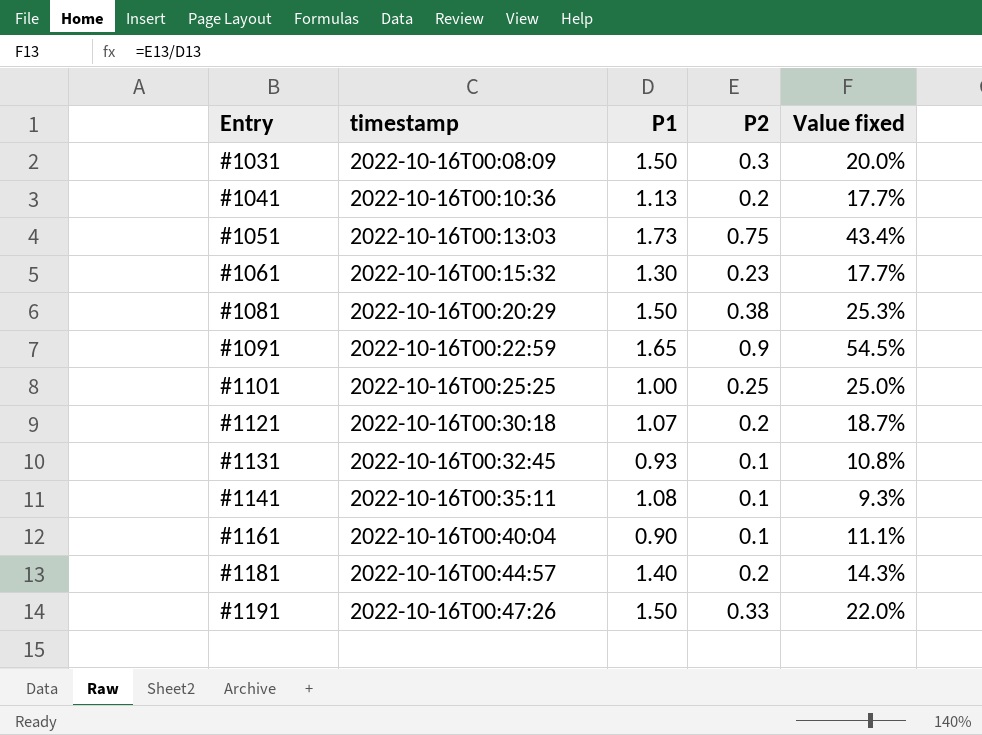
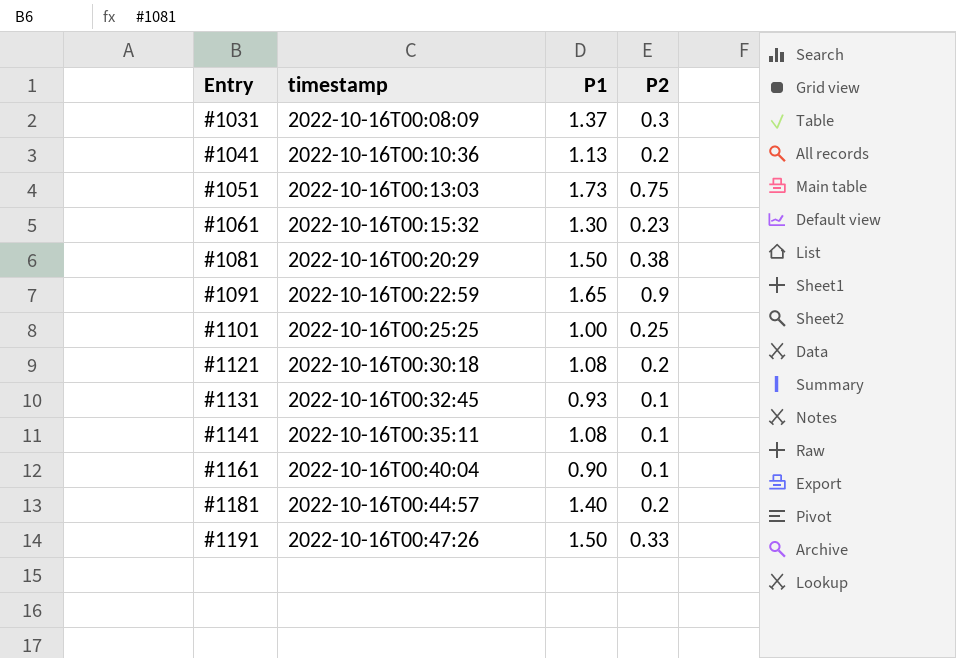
column Value fixed | formula: [P2] / [P1] -> none
#1031 | P1: 1.50 -> 1.37
#1121 | P1: 1.07 -> 1.08

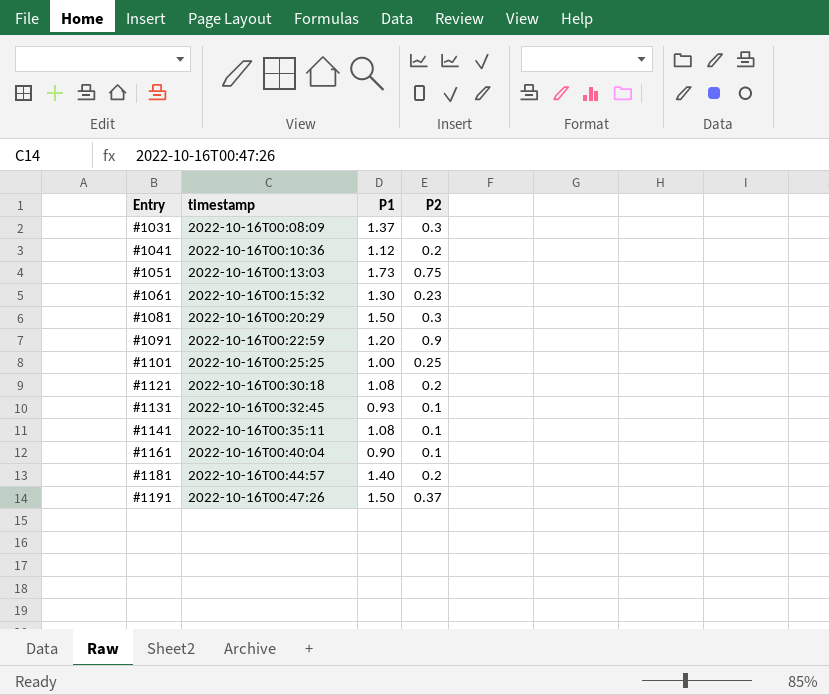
#1041 | P1: 1.13 -> 1.12
#1081 | P2: 0.38 -> 0.3
#1091 | P1: 1.65 -> 1.20
#1191 | P2: 0.33 -> 0.37

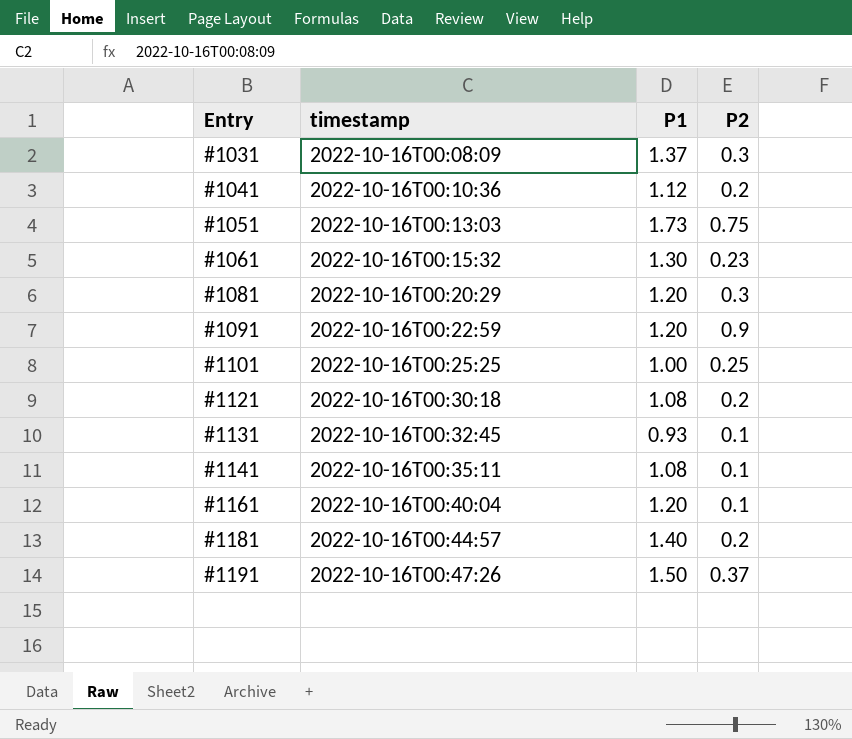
#1081 | P1: 1.50 -> 1.20
#1161 | P1: 0.90 -> 1.20

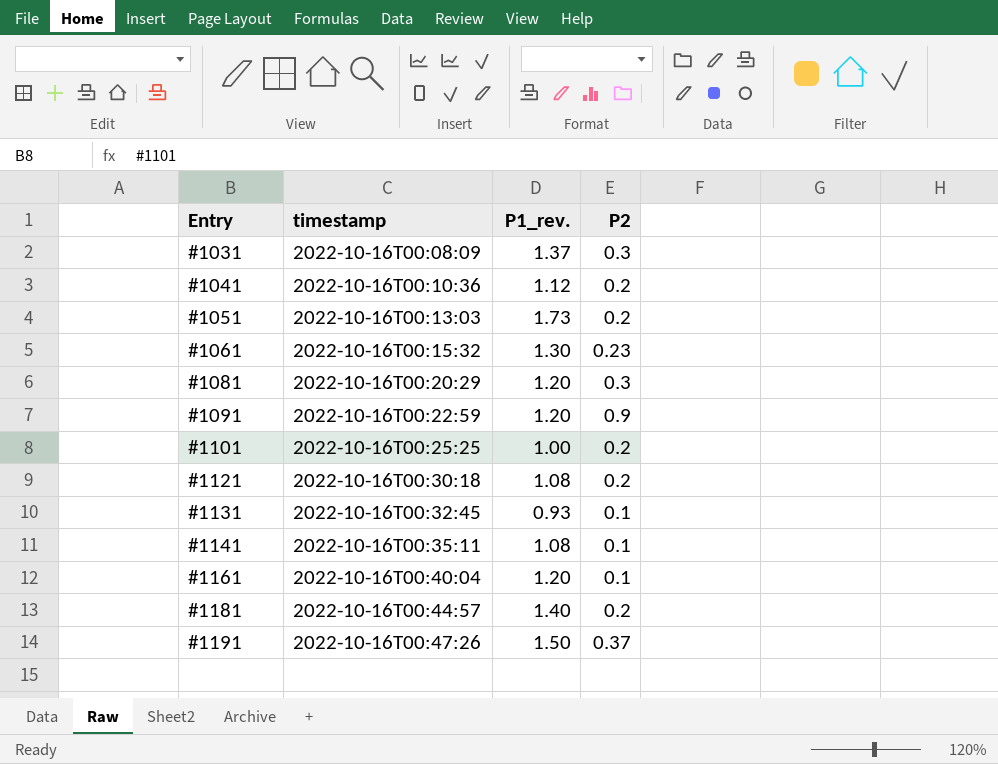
column name: P1 -> P1_rev.
#1051 | P2: 0.75 -> 0.2
#1101 | P2: 0.25 -> 0.2

